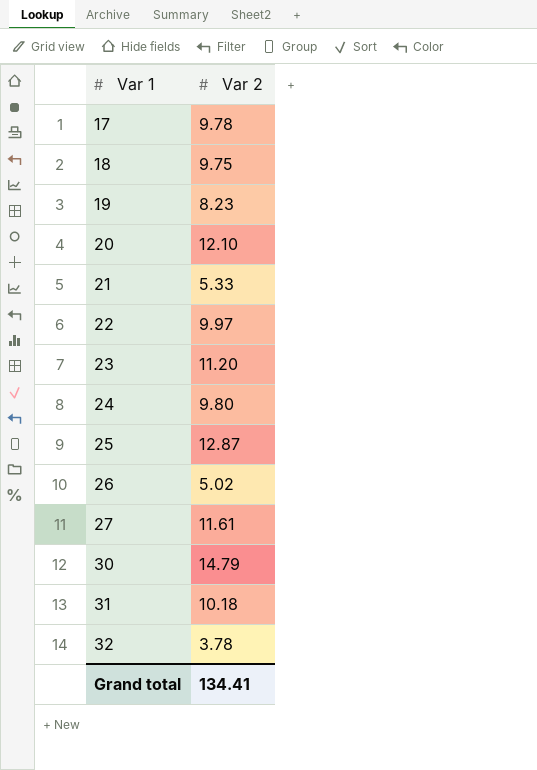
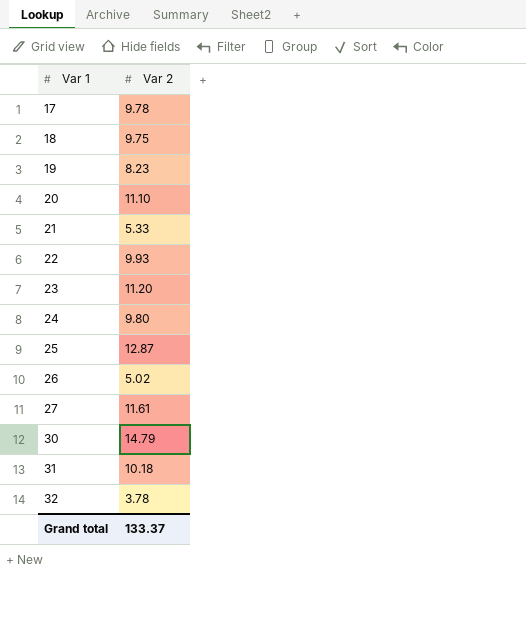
20 | Var 2: 12.10 -> 11.10
22 | Var 2: 9.97 -> 9.93
Grand total | Var 2: 134.41 -> 133.37

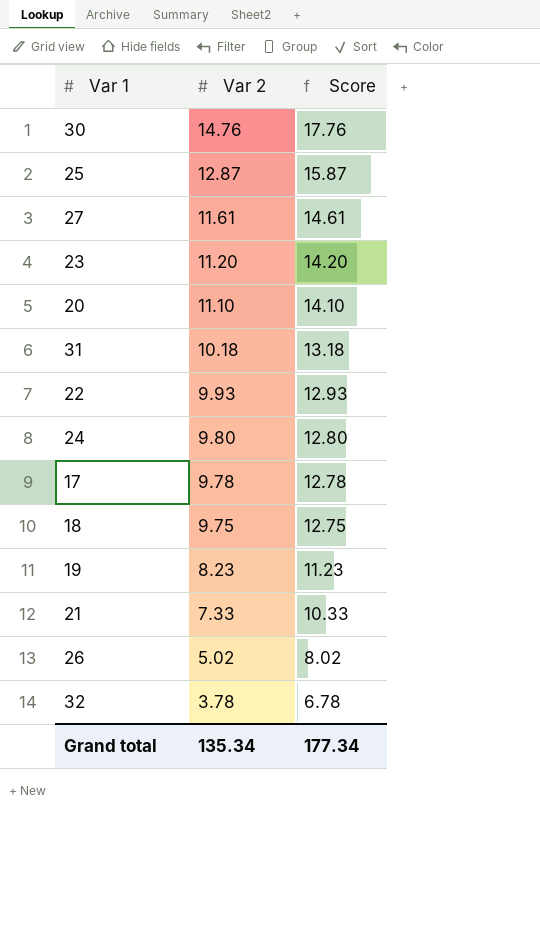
row order: Var 1 ascending -> Var 2 descending
column Score | formula: none -> [Var 2] + 3
30 | Var 2: 14.79 -> 14.76
21 | Var 2: 5.33 -> 7.33
Grand total | Var 2: 133.37 -> 135.34

